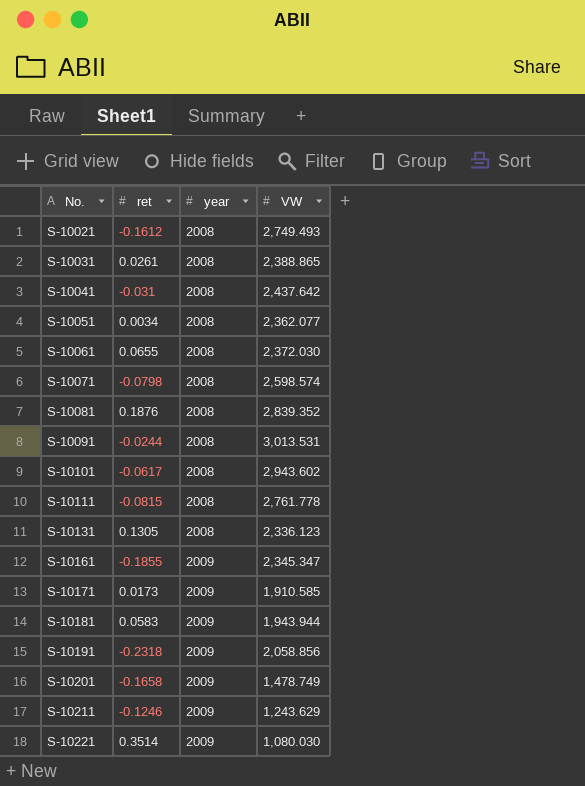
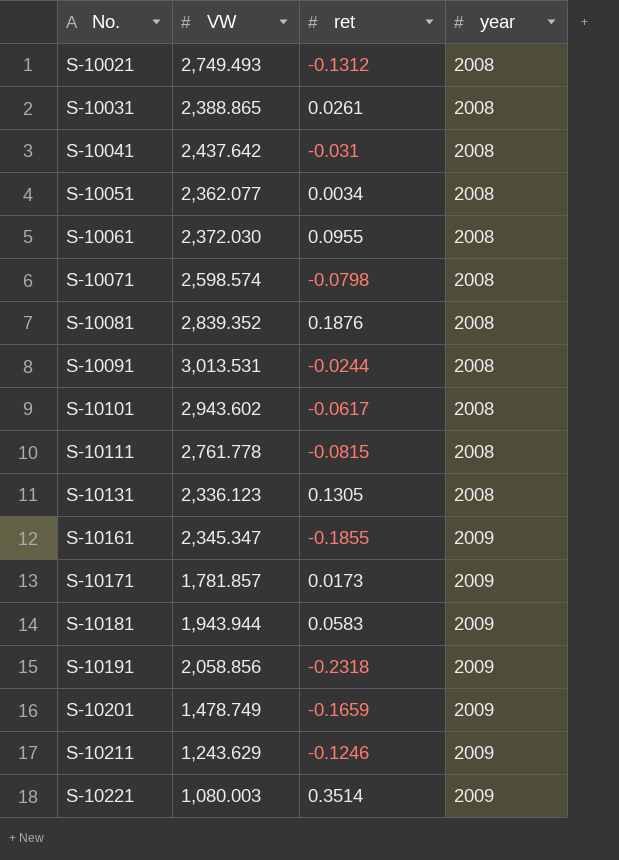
column VW | position: 4 -> 2
S-10021 | ret: -0.1612 -> -0.1312
S-10061 | ret: 0.0655 -> 0.0955
S-10171 | VW: 1,910.585 -> 1,781.857
S-10201 | ret: -0.1658 -> -0.1659
S-10221 | VW: 1,080.030 -> 1,080.003

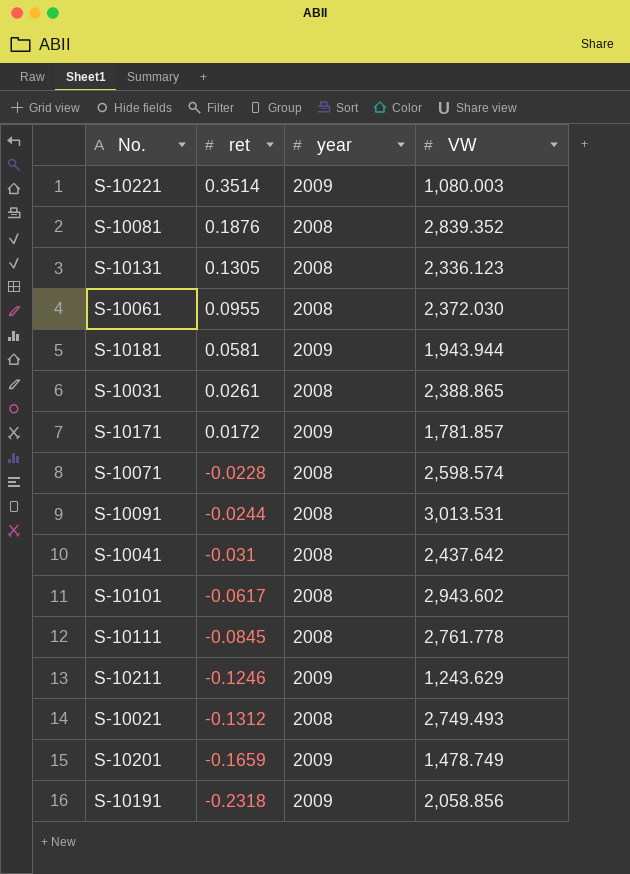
row order: No. ascending -> ret descending
column VW | position: 2 -> 4
row S-10051: 2,362.077 | 0.0034 | 2008 -> none
row S-10161: 2,345.347 | -0.1855 | 2009 -> none
S-10181 | ret: 0.0583 -> 0.0581
S-10171 | ret: 0.0173 -> 0.0172
S-10071 | ret: -0.0798 -> -0.0228
S-10111 | ret: -0.0815 -> -0.0845

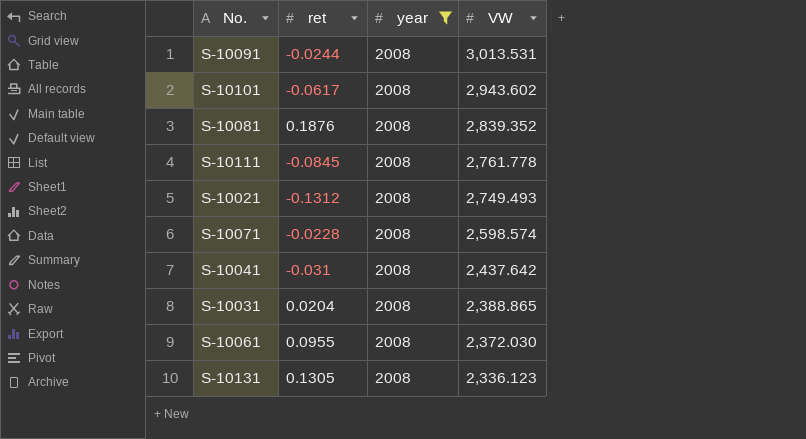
filter: none -> year = 2008
row order: ret descending -> VW descending
S-10031 | ret: 0.0261 -> 0.0204

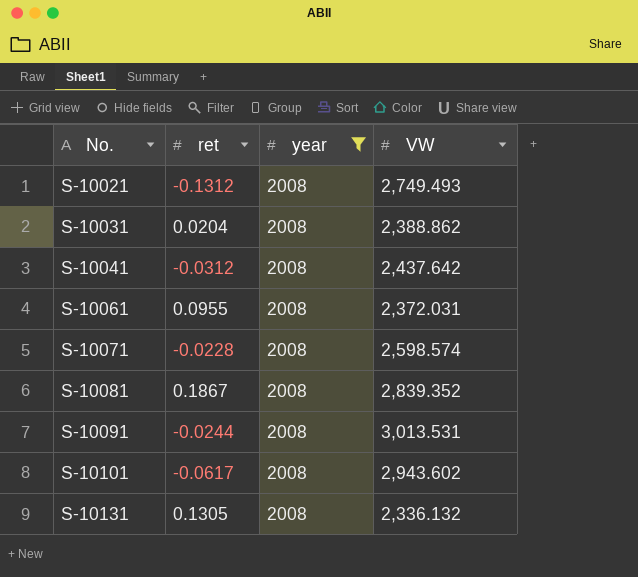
row order: VW descending -> No. ascending
row S-10111: -0.0845 | 2008 | 2,761.778 -> none
S-10031 | VW: 2,388.865 -> 2,388.862
S-10041 | ret: -0.031 -> -0.0312
S-10061 | VW: 2,372.030 -> 2,372.031
S-10081 | ret: 0.1876 -> 0.1867
S-10131 | VW: 2,336.123 -> 2,336.132

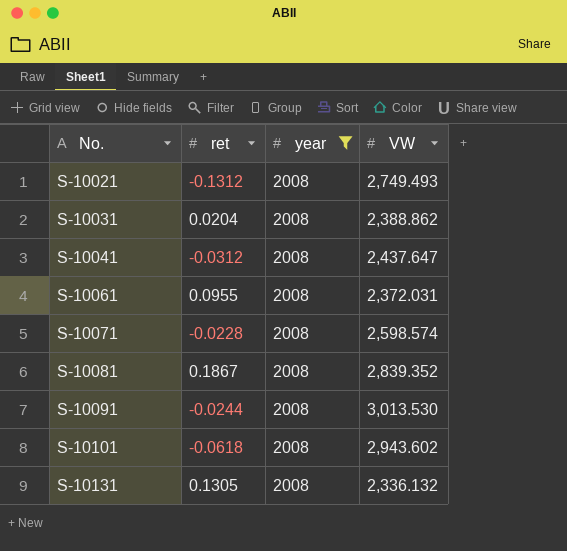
S-10041 | VW: 2,437.642 -> 2,437.647
S-10091 | VW: 3,013.531 -> 3,013.530
S-10101 | ret: -0.0617 -> -0.0618

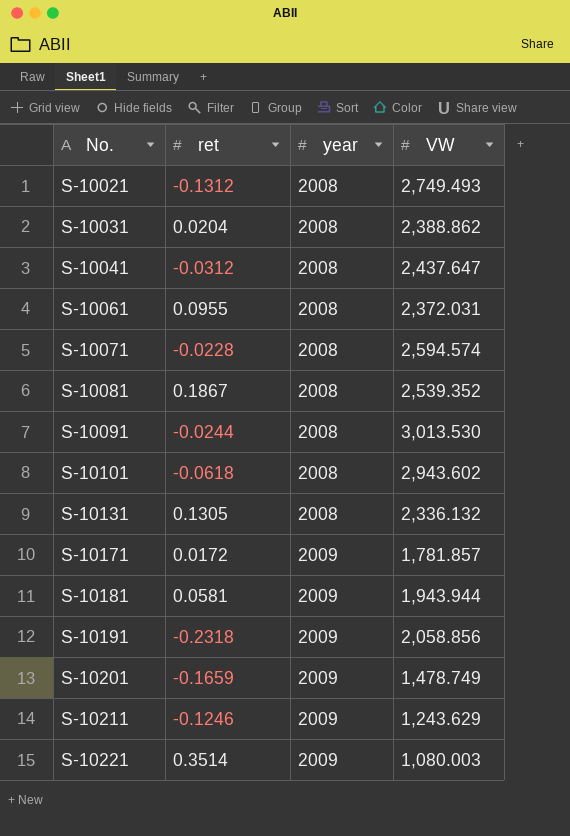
filter: year = 2008 -> none
S-10071 | VW: 2,598.574 -> 2,594.574
S-10081 | VW: 2,839.352 -> 2,539.352

